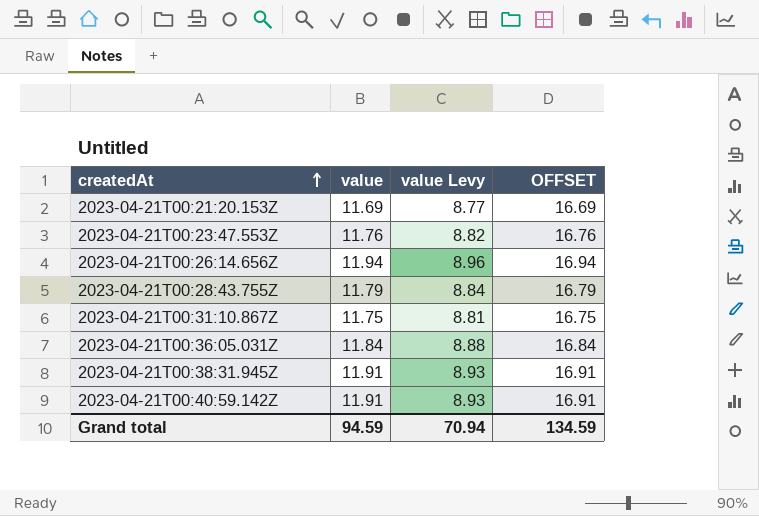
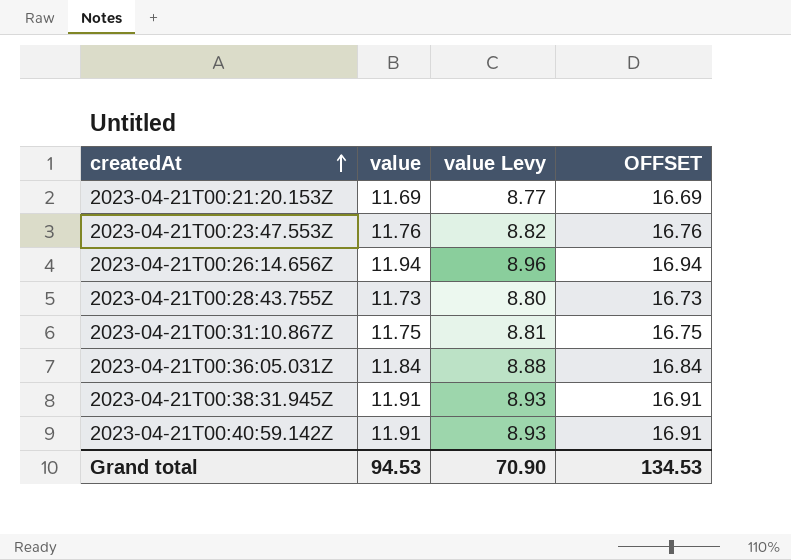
2023-04-21T00:28:43.755Z | value: 11.79 -> 11.73
2023-04-21T00:28:43.755Z | value Levy: 8.84 -> 8.80
2023-04-21T00:28:43.755Z | OFFSET: 16.79 -> 16.73
Grand total | value: 94.59 -> 94.53
Grand total | value Levy: 70.94 -> 70.90
Grand total | OFFSET: 134.59 -> 134.53

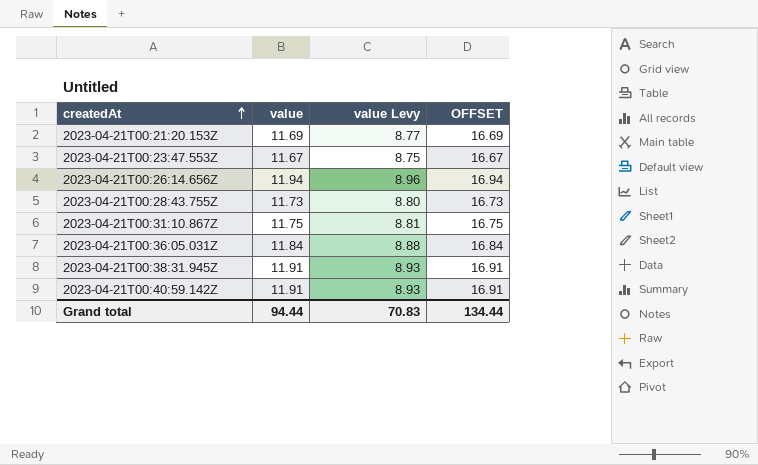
2023-04-21T00:23:47.553Z | value: 11.76 -> 11.67
2023-04-21T00:23:47.553Z | value Levy: 8.82 -> 8.75
2023-04-21T00:23:47.553Z | OFFSET: 16.76 -> 16.67
Grand total | value: 94.53 -> 94.44
Grand total | value Levy: 70.90 -> 70.83
Grand total | OFFSET: 134.53 -> 134.44

